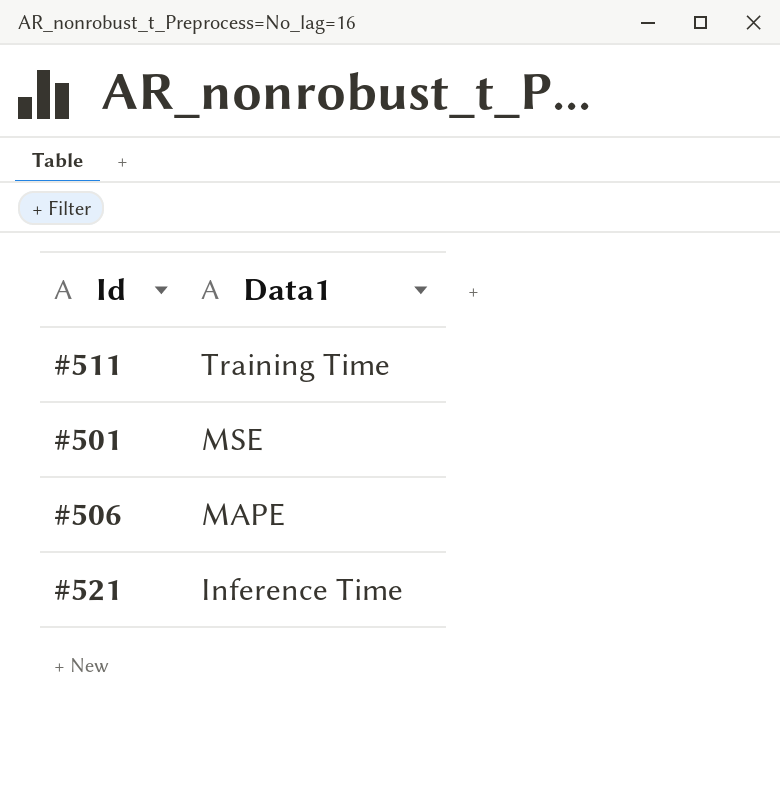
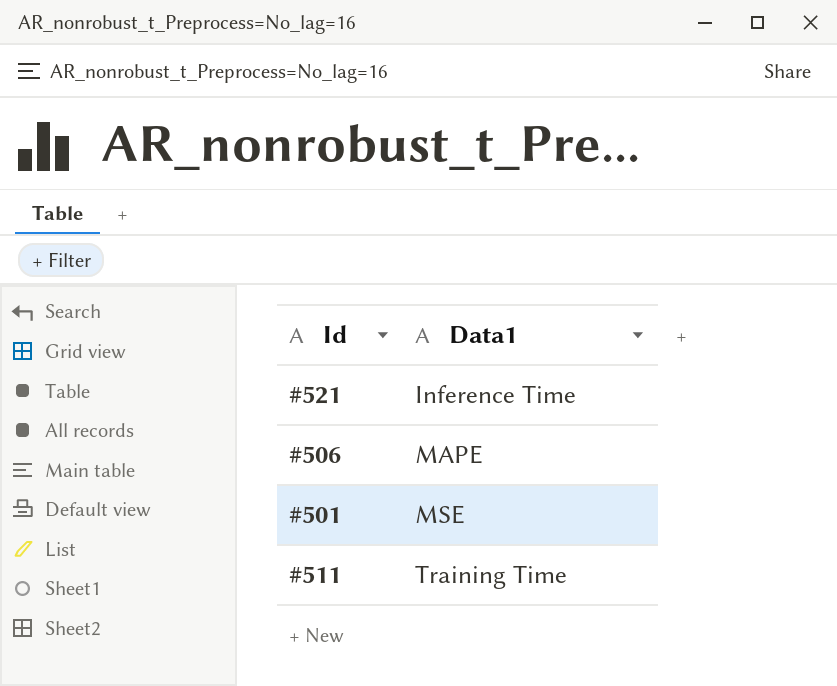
row order: Data1 descending -> Data1 ascending

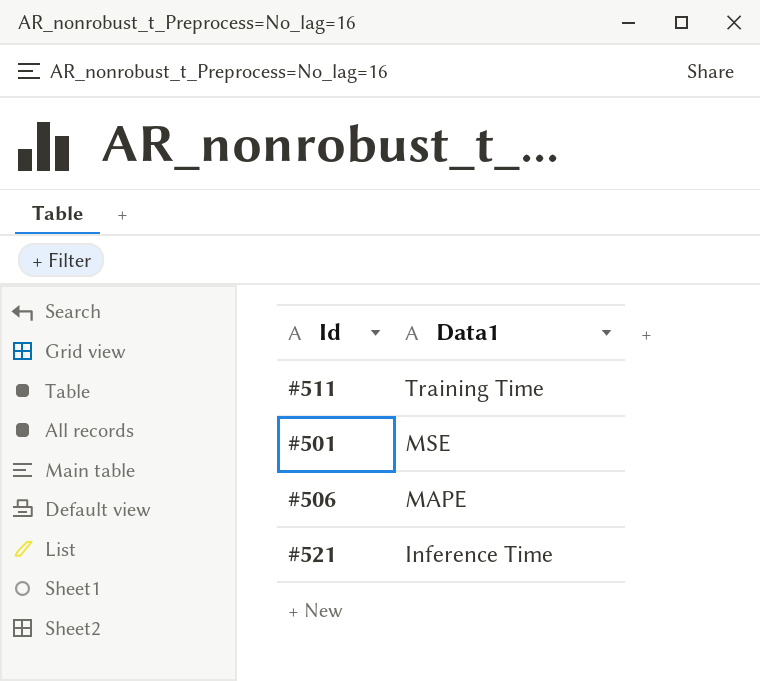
row order: Data1 ascending -> Data1 descending

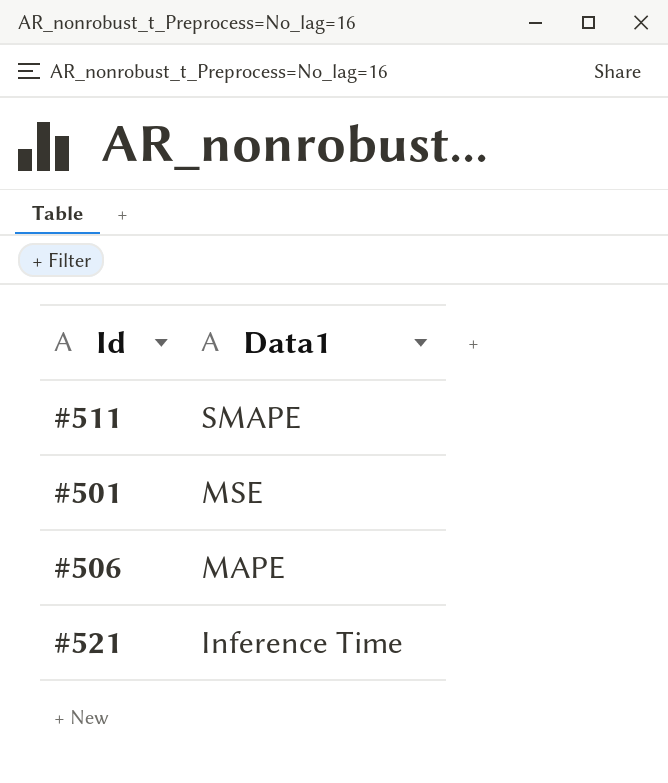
#511 | Data1: Training Time -> SMAPE

